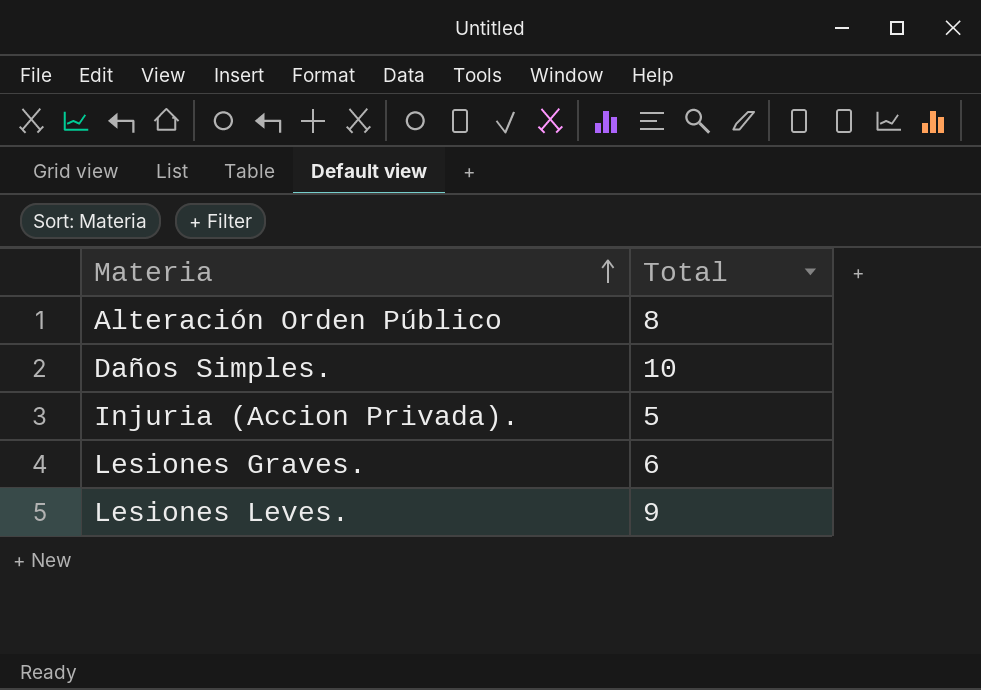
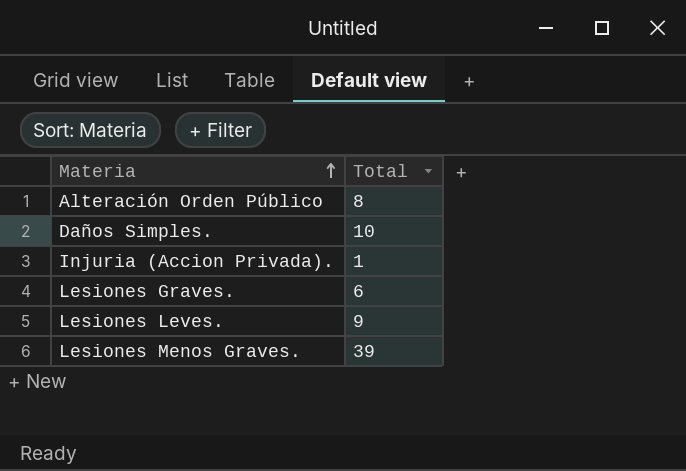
Injuria (Accion Privada). | Total: 5 -> 1
row Lesiones Menos Graves.: none -> 39

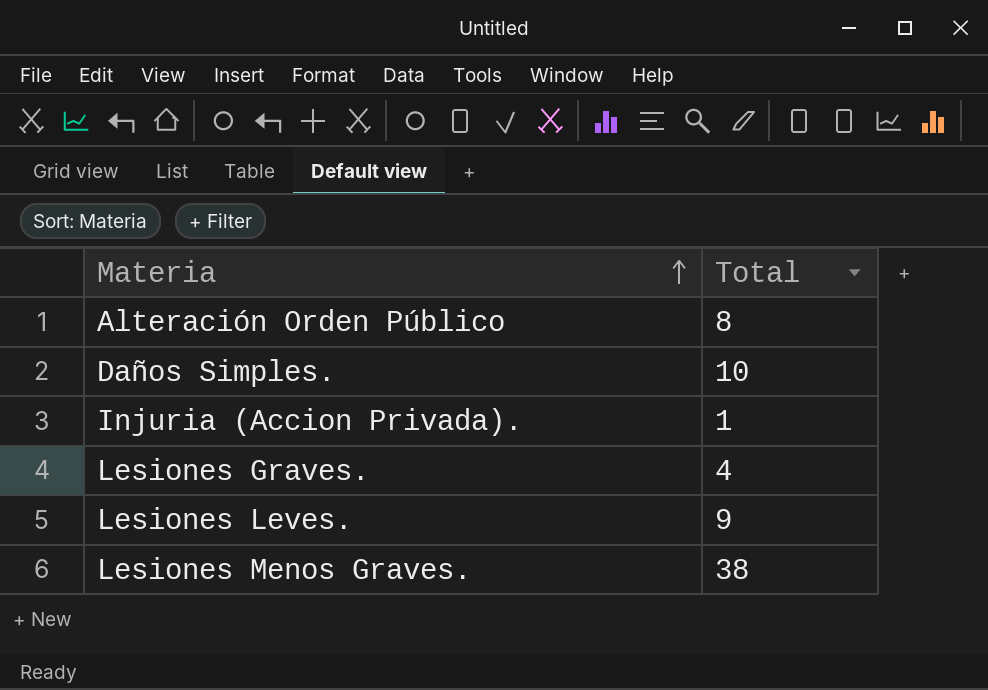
Lesiones Graves. | Total: 6 -> 4
Lesiones Menos Graves. | Total: 39 -> 38

